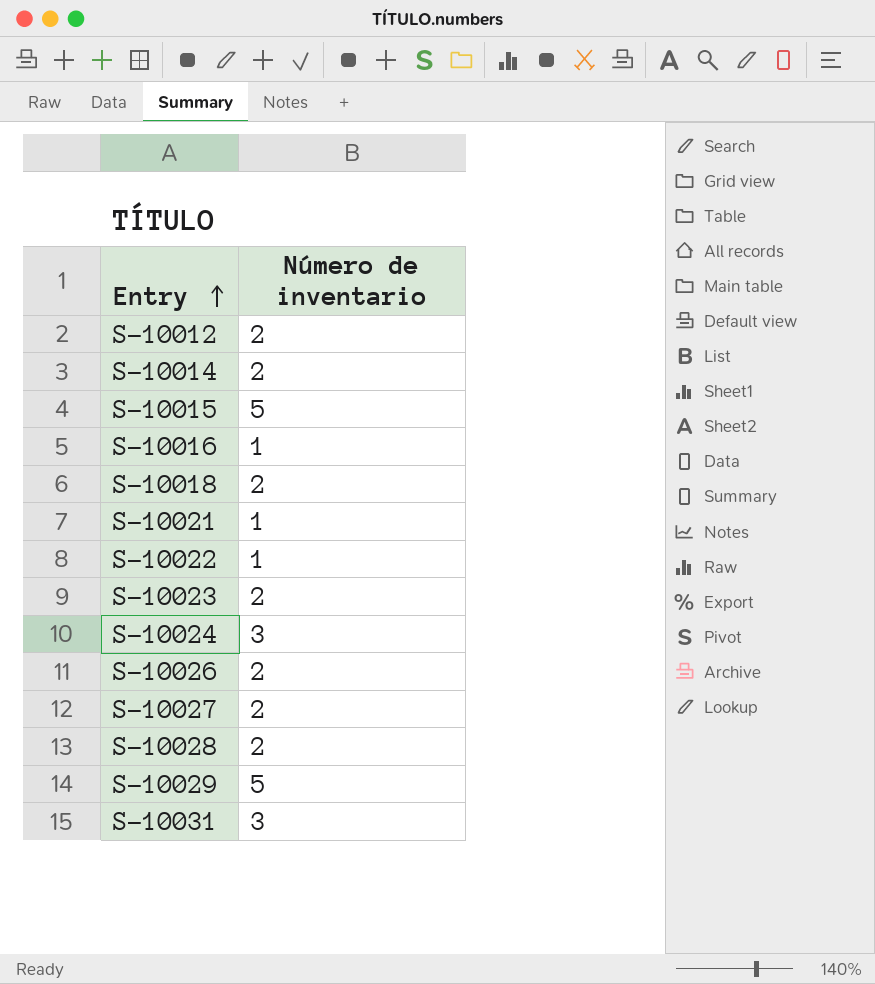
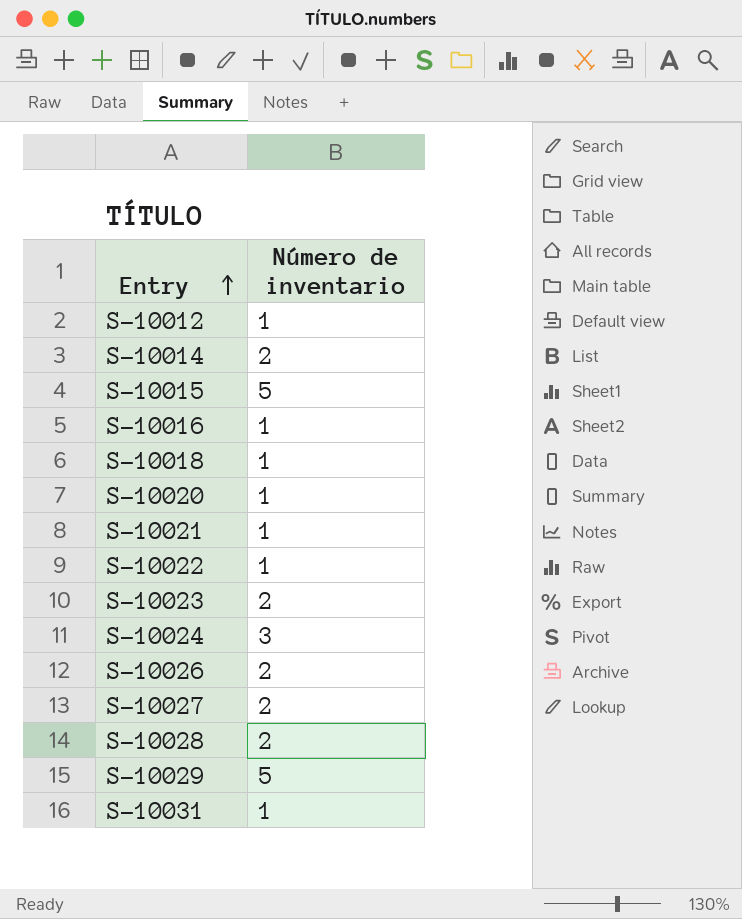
S-10012 | Número de inventario: 2 -> 1
S-10018 | Número de inventario: 2 -> 1
row S-10020: none -> 1
S-10031 | Número de inventario: 3 -> 1

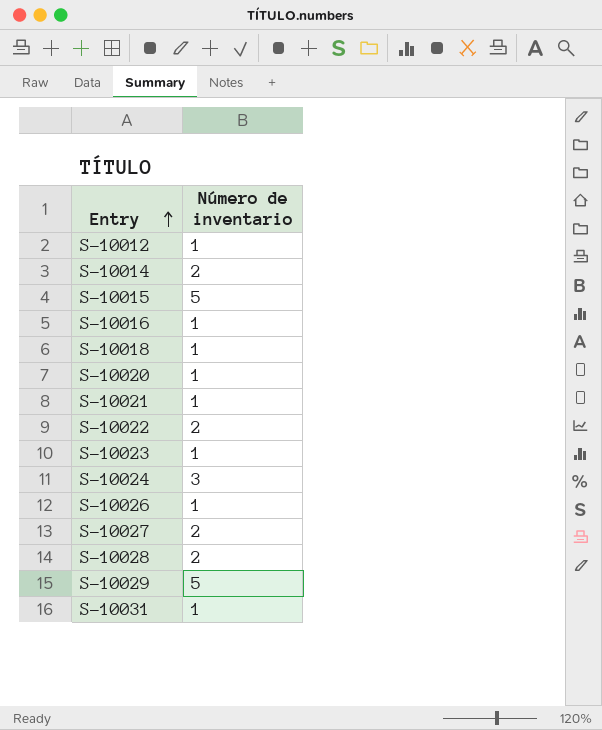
S-10022 | Número de inventario: 1 -> 2
S-10023 | Número de inventario: 2 -> 1
S-10026 | Número de inventario: 2 -> 1

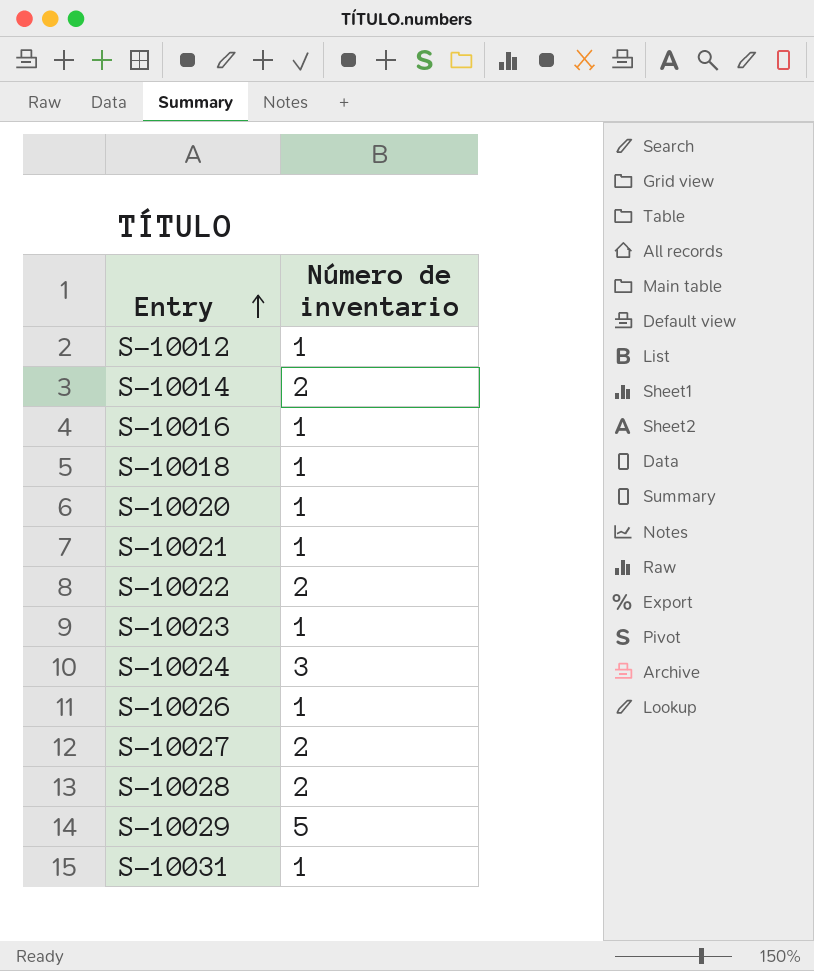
row S-10015: 5 -> none

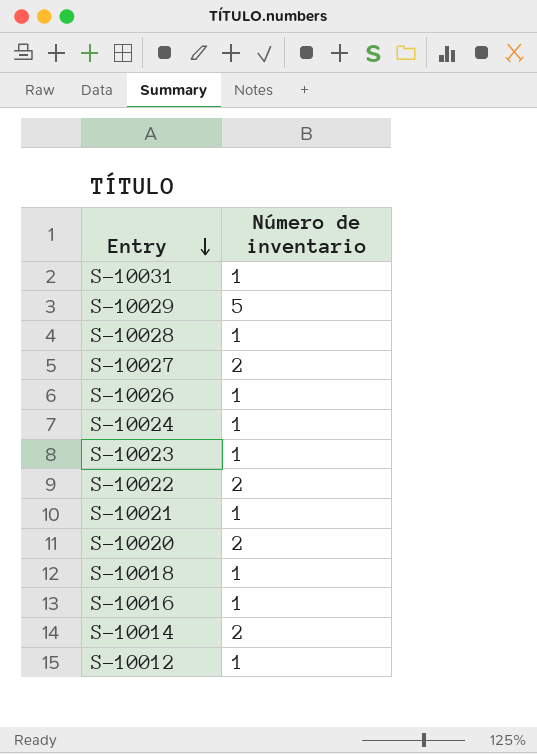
row order: Entry ascending -> Entry descending
S-10028 | Número de inventario: 2 -> 1
S-10024 | Número de inventario: 3 -> 1
S-10020 | Número de inventario: 1 -> 2

